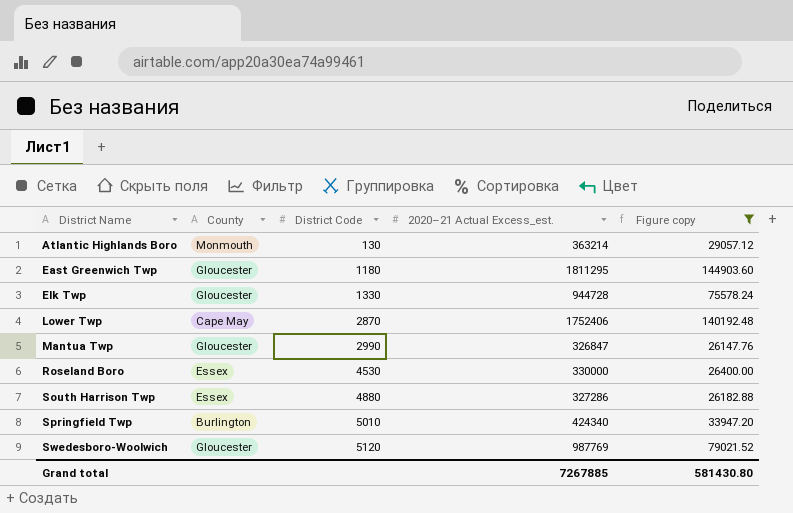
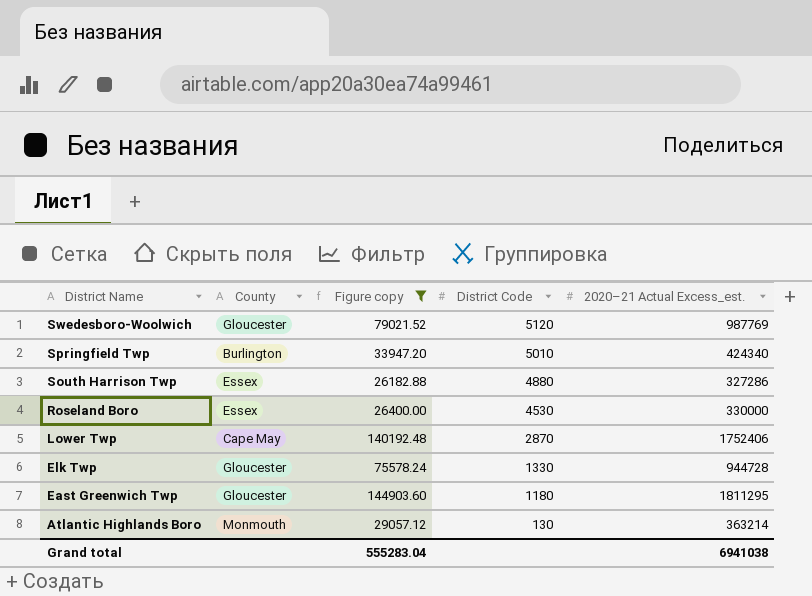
row order: District Name ascending -> District Name descending
column Figure copy | position: 5 -> 3
row Mantua Twp: Gloucester | 2990 | 326847 | 26147.76 -> none
Grand total | Figure copy: 581430.80 -> 555283.04
Grand total | 2020–21 Actual Excess_est.: 7267885 -> 6941038

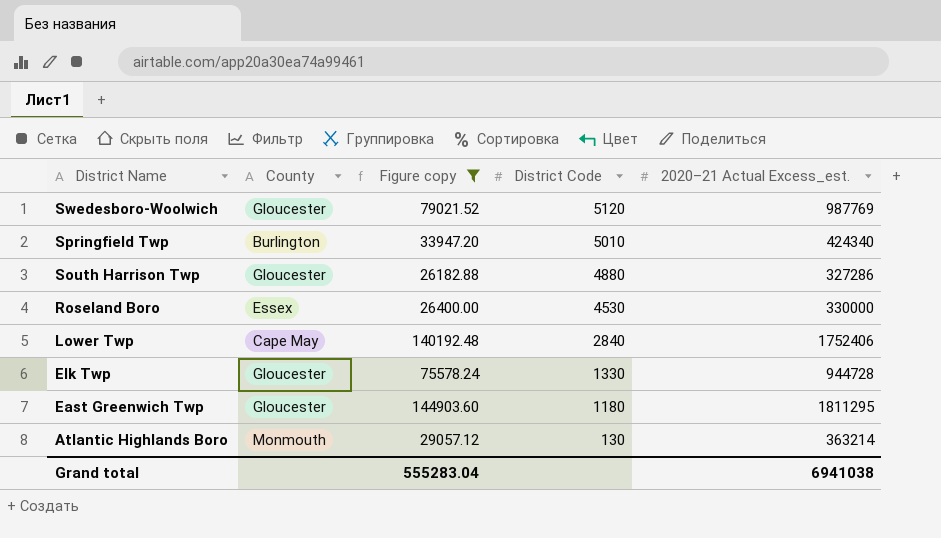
South Harrison Twp | County: Essex -> Gloucester
Lower Twp | District Code: 2870 -> 2840

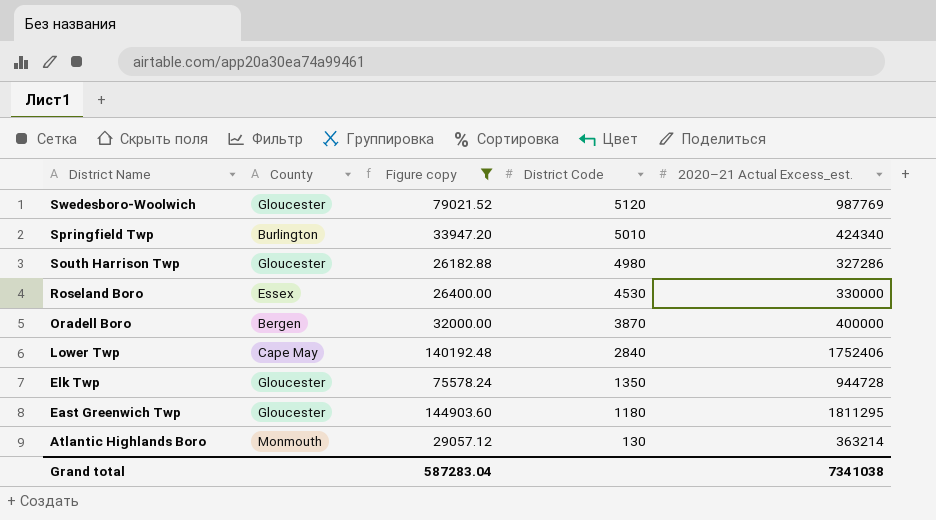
South Harrison Twp | District Code: 4880 -> 4980
row Oradell Boro: none -> Bergen | 32000.00 | 3870 | 400000
Elk Twp | District Code: 1330 -> 1350
Grand total | Figure copy: 555283.04 -> 587283.04
Grand total | 2020–21 Actual Excess_est.: 6941038 -> 7341038

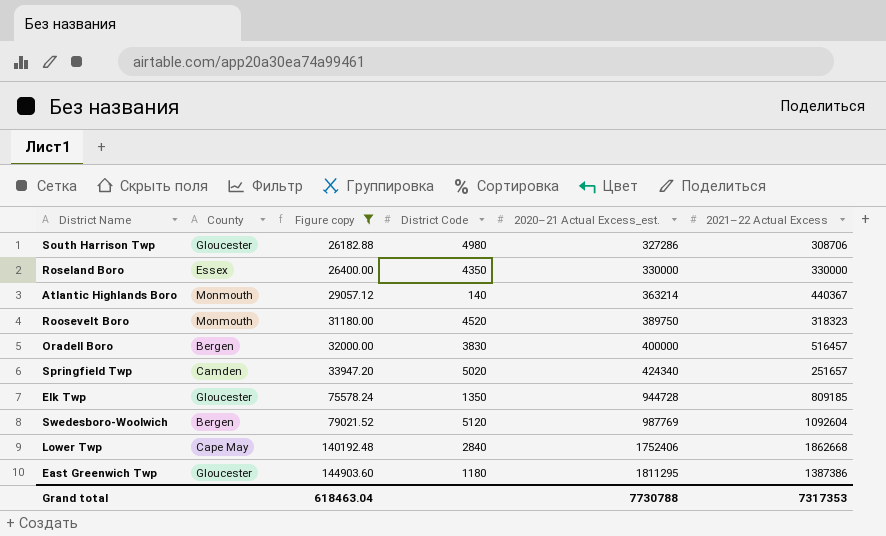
row order: District Name descending -> Figure copy ascending
column 2021–22 Actual Excess | position: none -> 6
Roseland Boro | District Code: 4530 -> 4350
Atlantic Highlands Boro | District Code: 130 -> 140
row Roosevelt Boro: none -> Monmouth | 31180.00 | 4520 | 389750 | 318323
Oradell Boro | District Code: 3870 -> 3830
Springfield Twp | County: Burlington -> Camden
Springfield Twp | District Code: 5010 -> 5020
Swedesboro-Woolwich | County: Gloucester -> Bergen
Grand total | Figure copy: 587283.04 -> 618463.04
Grand total | 2020–21 Actual Excess_est.: 7341038 -> 7730788

